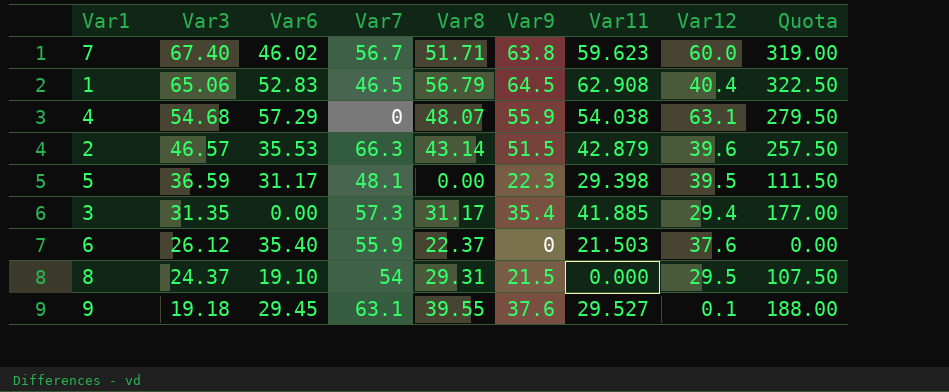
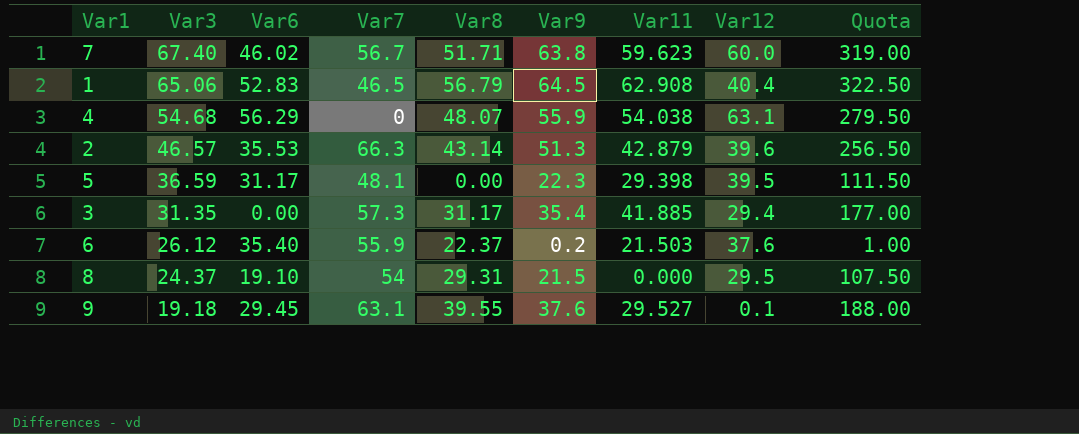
4 | Var6: 57.29 -> 56.29
2 | Var9: 51.5 -> 51.3
2 | Quota: 257.50 -> 256.50
6 | Var9: 0 -> 0.2
6 | Quota: 0.00 -> 1.00

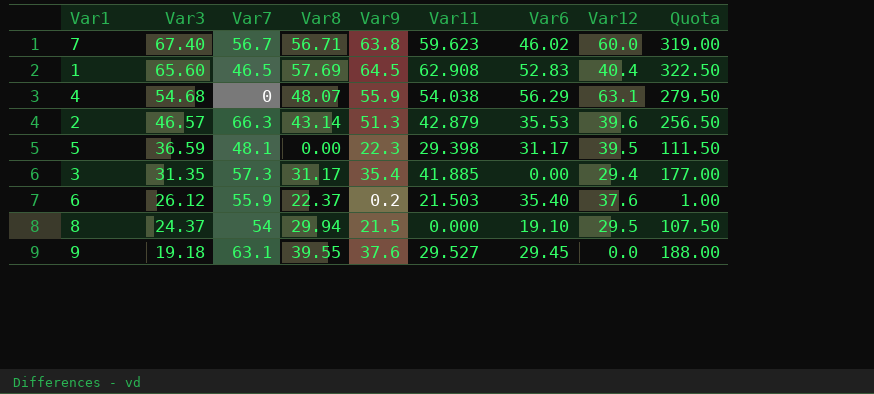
column Var6 | position: 3 -> 7
7 | Var8: 51.71 -> 56.71
1 | Var3: 65.06 -> 65.60
1 | Var8: 56.79 -> 57.69
8 | Var8: 29.31 -> 29.94
9 | Var12: 0.1 -> 0.0

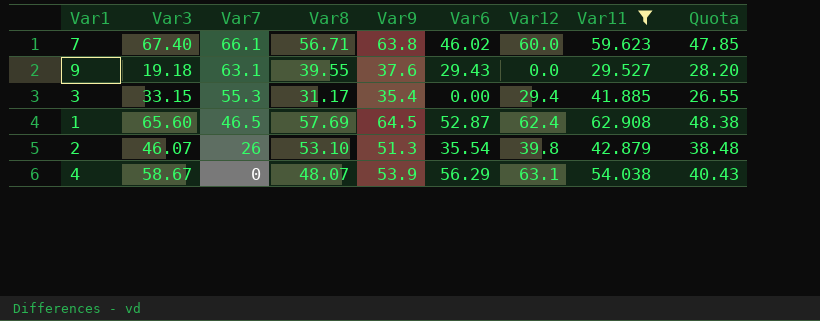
filter: none -> Var11 >= 29.527
row order: Var3 descending -> Var7 descending
column Var11 | position: 6 -> 8
column Quota | formula: [Var9] * 5 -> [Var9] * 0.75
7 | Var7: 56.7 -> 66.1
9 | Var6: 29.45 -> 29.43
3 | Var3: 31.35 -> 33.15
3 | Var7: 57.3 -> 55.3
1 | Var6: 52.83 -> 52.87
1 | Var12: 40.4 -> 62.4
2 | Var3: 46.57 -> 46.07
2 | Var7: 66.3 -> 26
2 | Var8: 43.14 -> 53.10
2 | Var6: 35.53 -> 35.54
2 | Var12: 39.6 -> 39.8
4 | Var3: 54.68 -> 58.67
4 | Var9: 55.9 -> 53.9

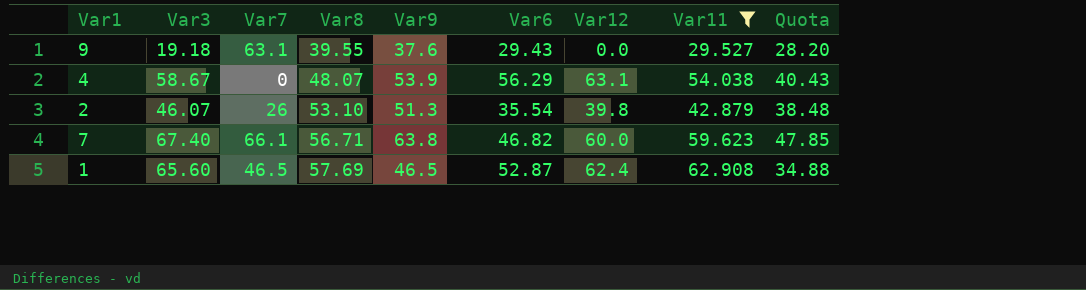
row order: Var7 descending -> Var8 ascending
row 3: 33.15 | 55.3 | 31.17 | 35.4 | 0.00 | 29.4 | 41.885 | 26.55 -> none
7 | Var6: 46.02 -> 46.82
1 | Var9: 64.5 -> 46.5
1 | Quota: 48.38 -> 34.88

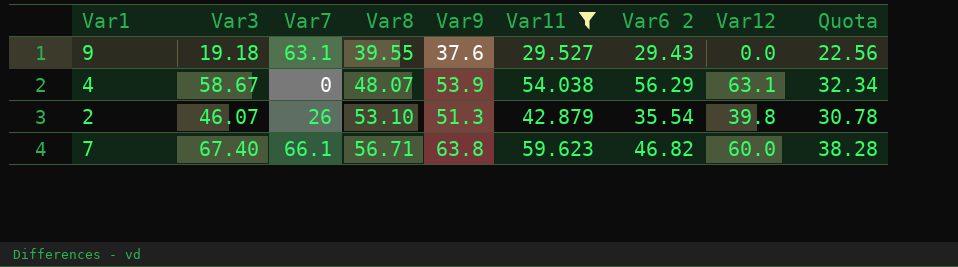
column Var11 | position: 8 -> 6
column name: Var6 -> Var6 2
column Quota | formula: [Var9] * 0.75 -> [Var9] * 0.6
row 1: 65.60 | 46.5 | 57.69 | 46.5 | 52.87 | 62.4 | 62.908 | 34.88 -> none

